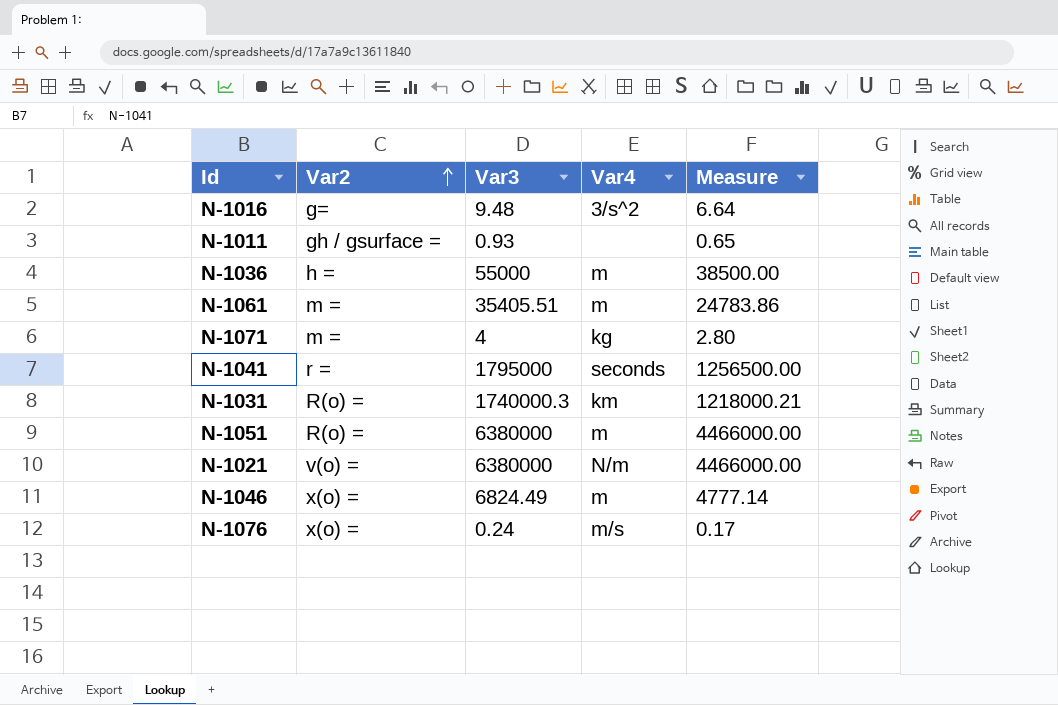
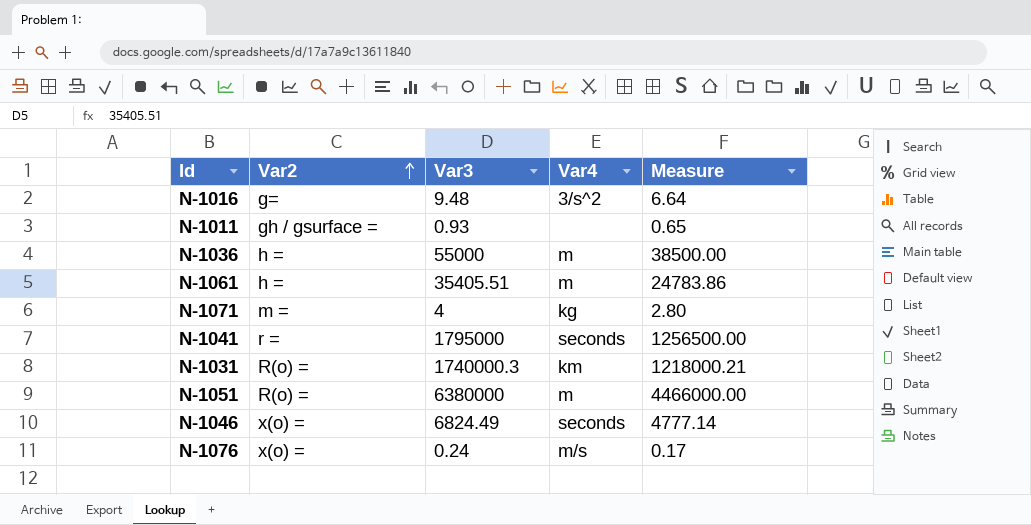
row N-1021: v(o) = | 6380000 | N/m | 4466000.00 -> none
N-1061 | Var2: m = -> h =
N-1046 | Var4: m -> seconds

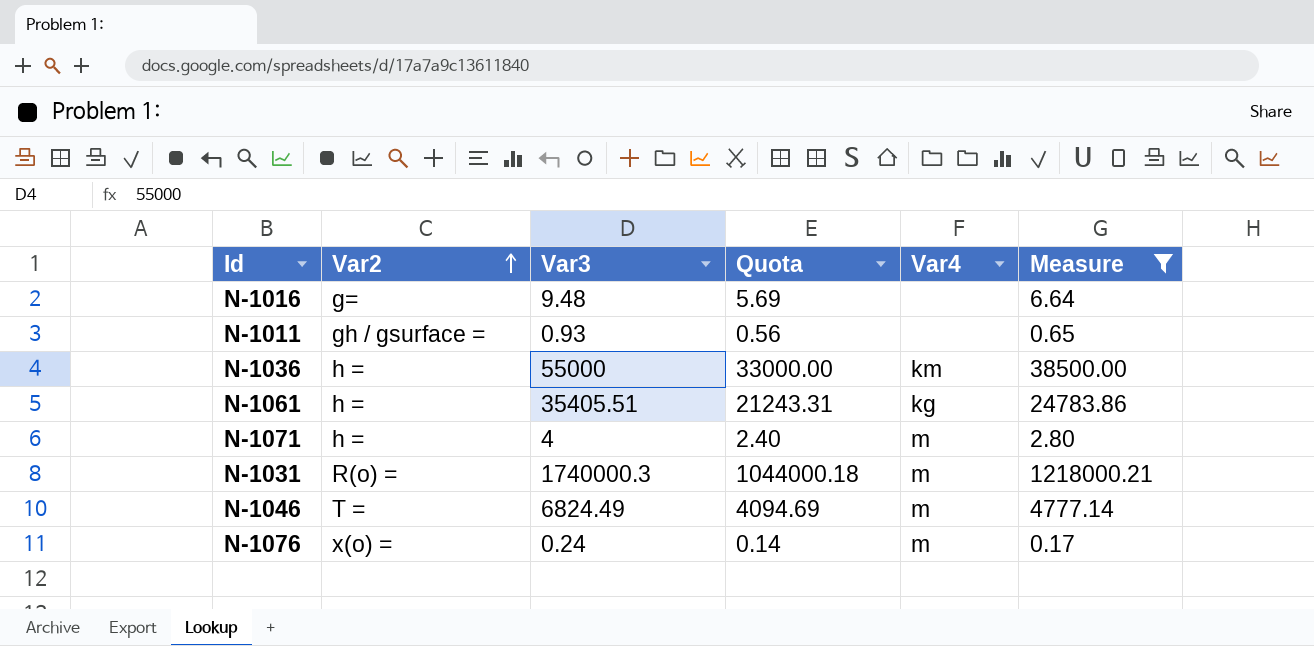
filter: none -> Measure <= 1218000.21
column Quota | formula: none -> [Var3] * 0.6
N-1016 | Var4: 3/s^2 -> none
N-1036 | Var4: m -> km
N-1061 | Var4: m -> kg
N-1071 | Var2: m = -> h =
N-1071 | Var4: kg -> m
N-1031 | Var4: km -> m
N-1046 | Var2: x(o) = -> T =
N-1046 | Var4: seconds -> m
N-1076 | Var4: m/s -> m

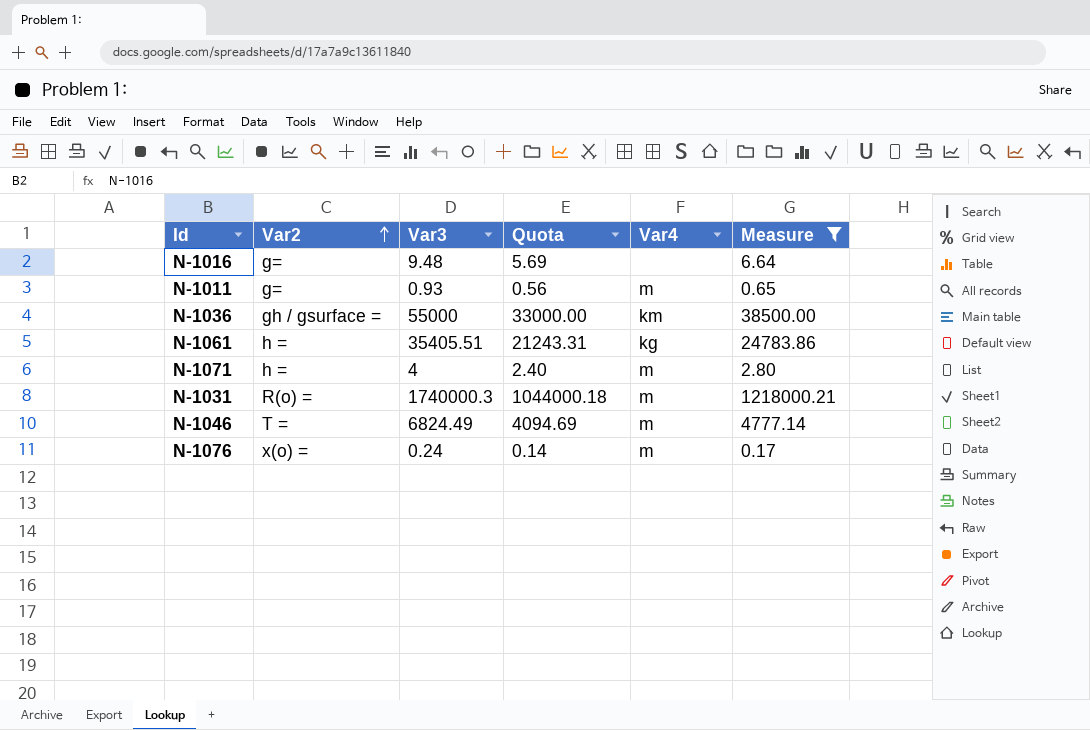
N-1011 | Var2: gh / gsurface = -> g=
N-1011 | Var4: none -> m
N-1036 | Var2: h = -> gh / gsurface =

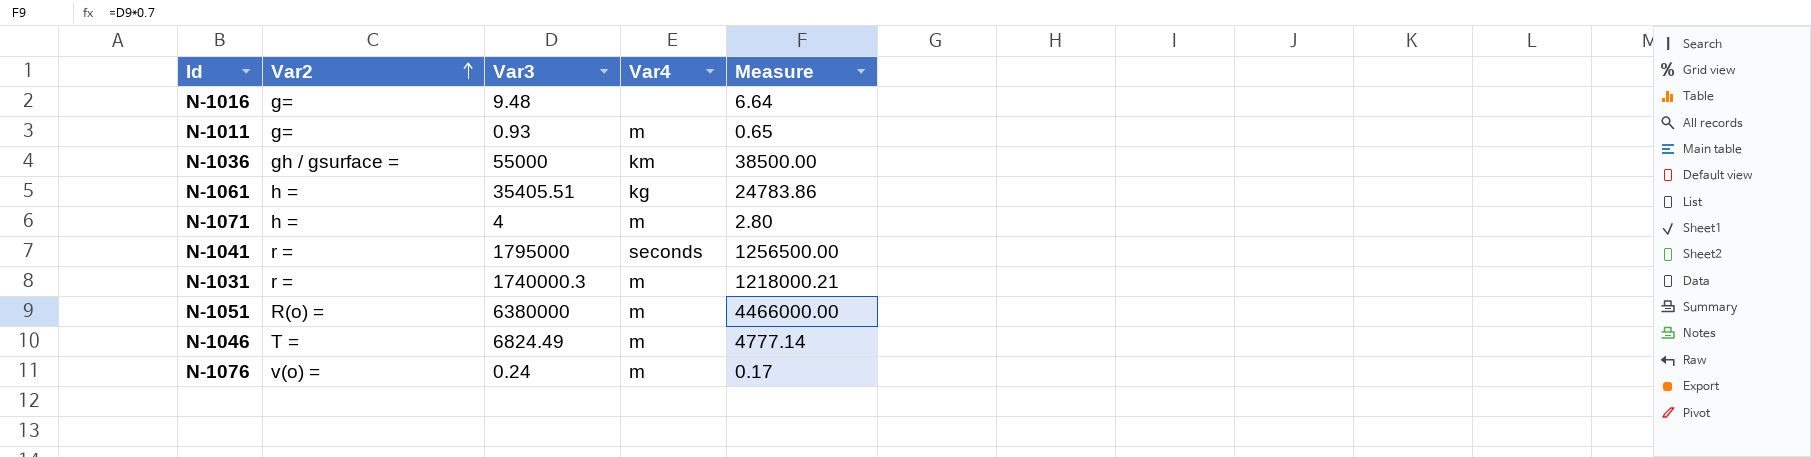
filter: Measure <= 1218000.21 -> none
column Quota | formula: [Var3] * 0.6 -> none
N-1031 | Var2: R(o) = -> r =
N-1076 | Var2: x(o) = -> v(o) =

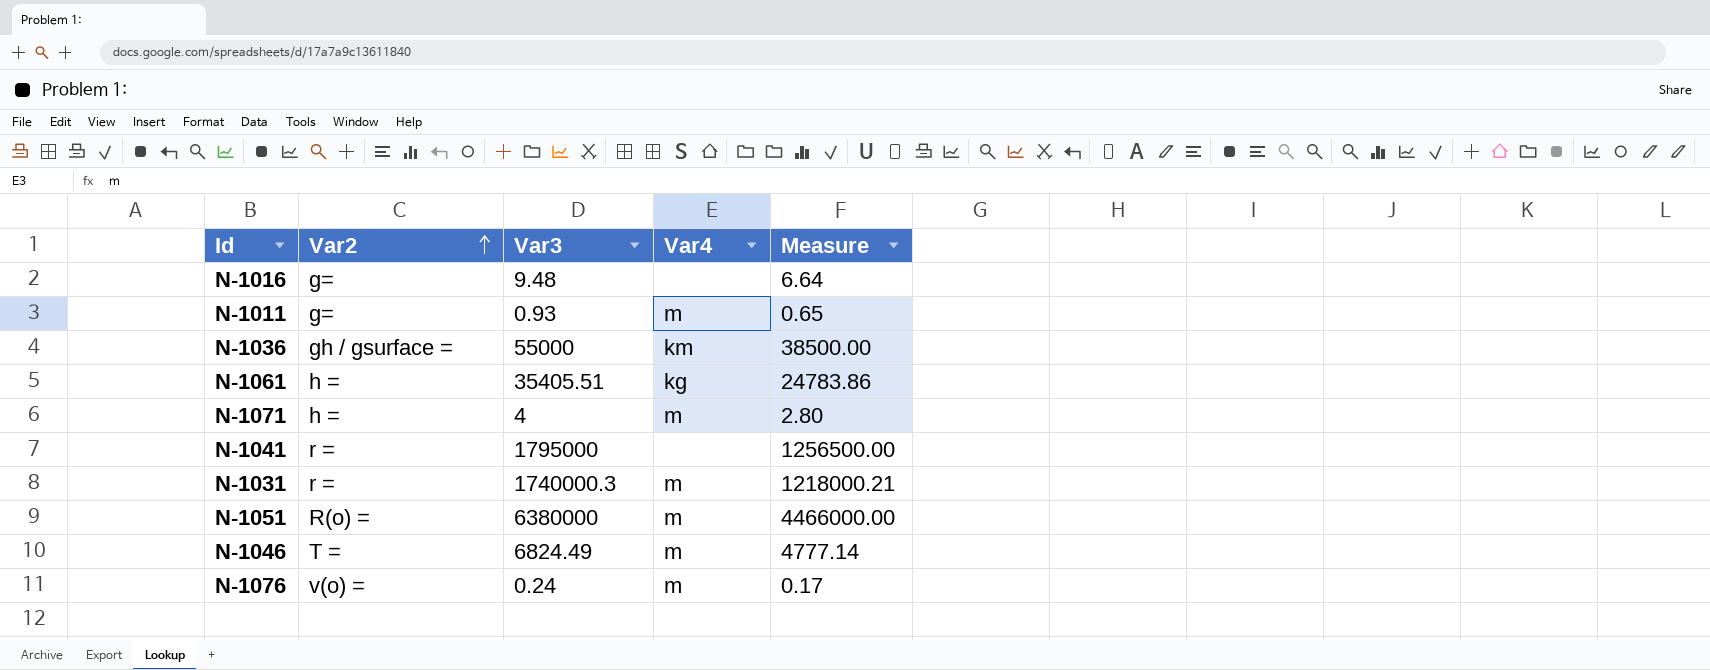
N-1041 | Var4: seconds -> none

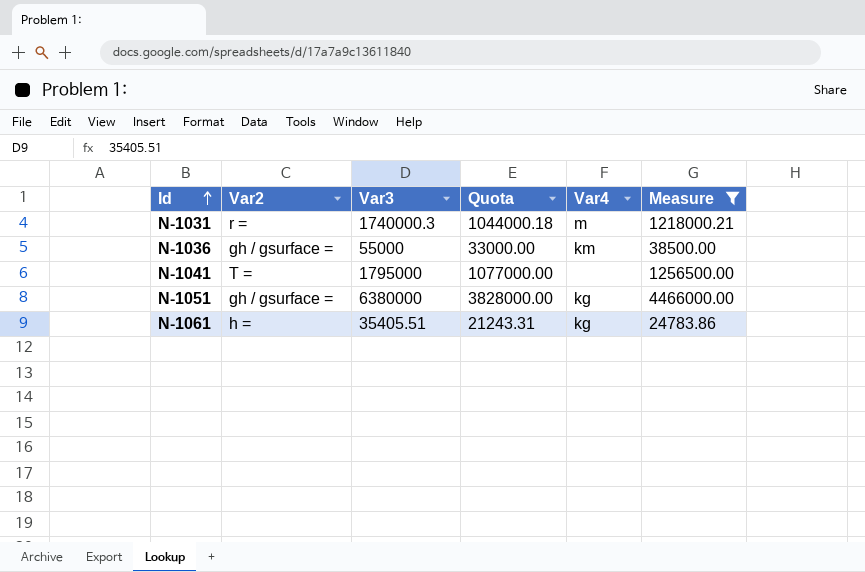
filter: none -> Measure >= 24783.86
row order: Var2 ascending -> Id ascending
column Quota | formula: none -> [Var3] * 0.6
N-1041 | Var2: r = -> T =
N-1051 | Var2: R(o) = -> gh / gsurface =
N-1051 | Var4: m -> kg

